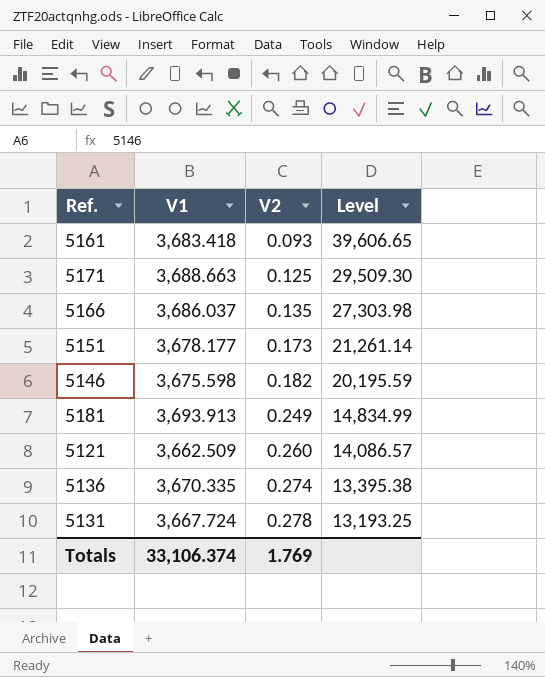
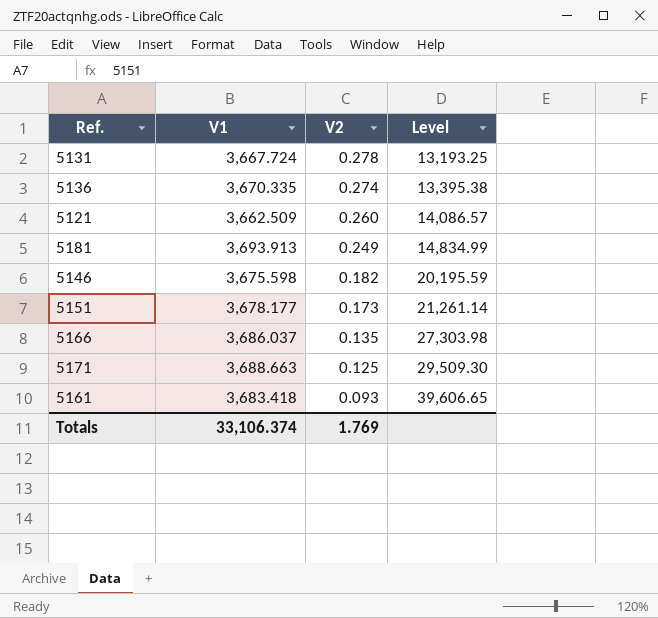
row order: V2 ascending -> V2 descending

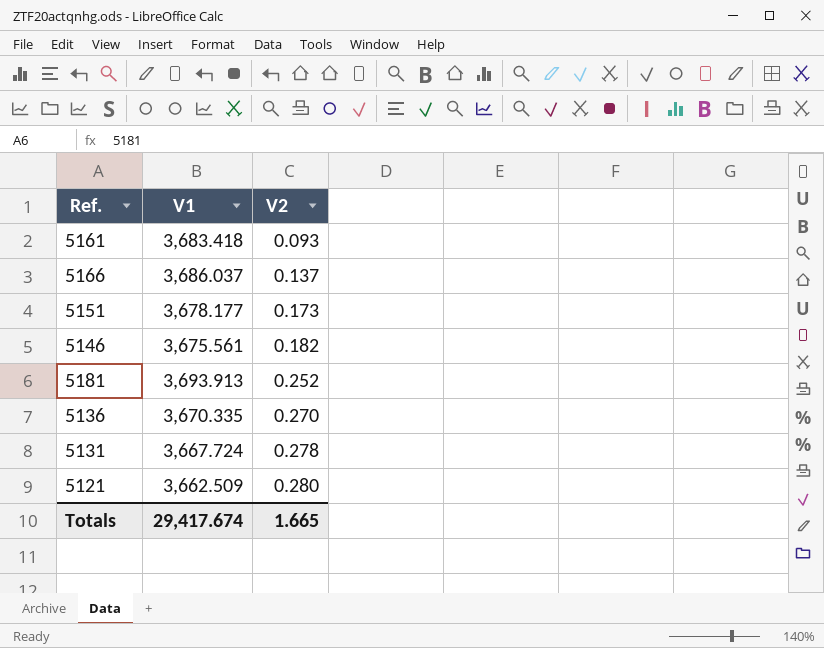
row order: V2 descending -> V2 ascending
column Level | formula: [V1] / [V2] -> none
row 5171: 3,688.663 | 0.125 | 29,509.30 -> none
5166 | V2: 0.135 -> 0.137
5146 | V1: 3,675.598 -> 3,675.561
5181 | V2: 0.249 -> 0.252
5136 | V2: 0.274 -> 0.270
5121 | V2: 0.260 -> 0.280
Totals | V1: 33,106.374 -> 29,417.674
Totals | V2: 1.769 -> 1.665

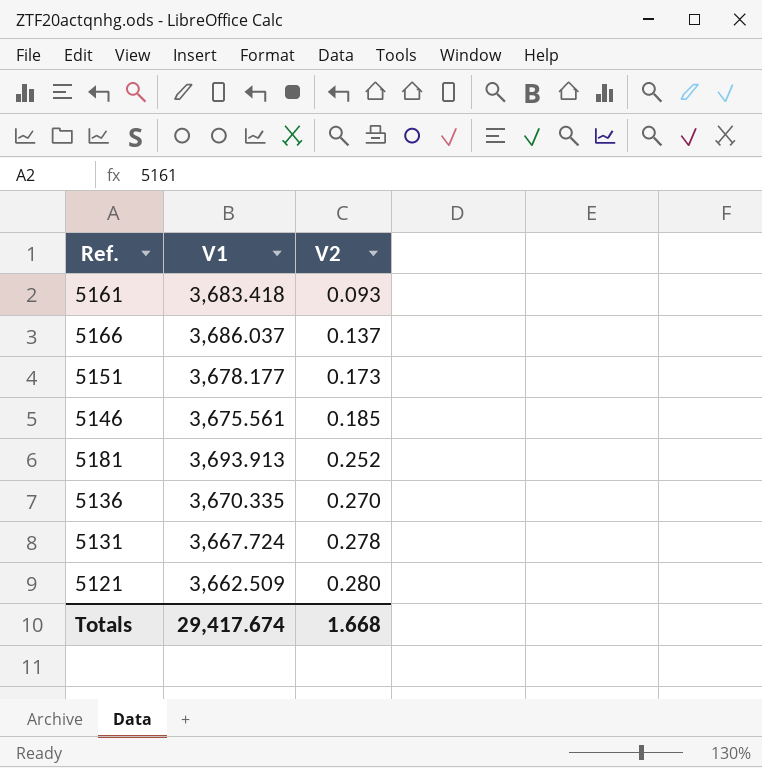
5146 | V2: 0.182 -> 0.185
Totals | V2: 1.665 -> 1.668

